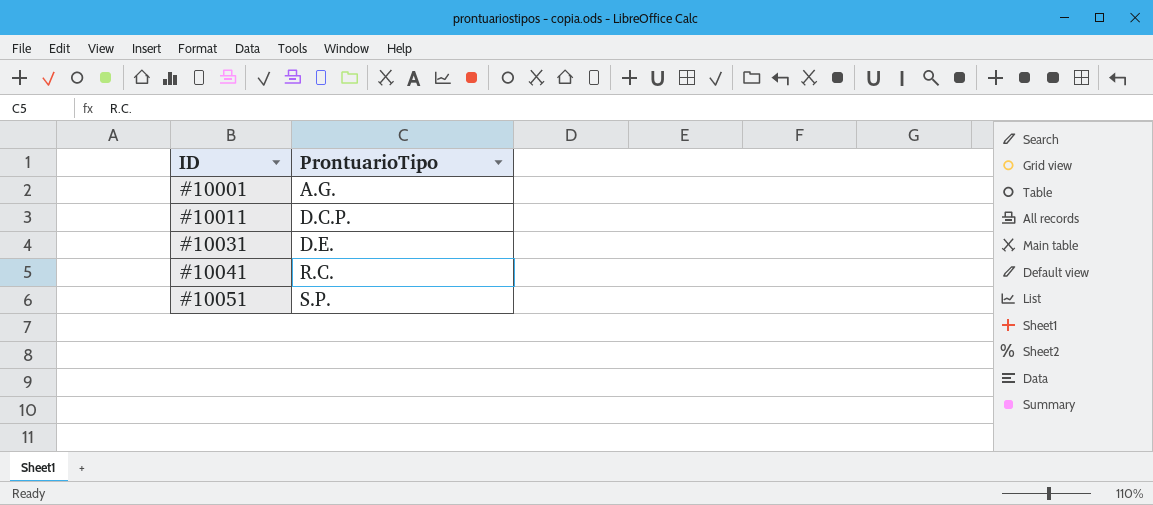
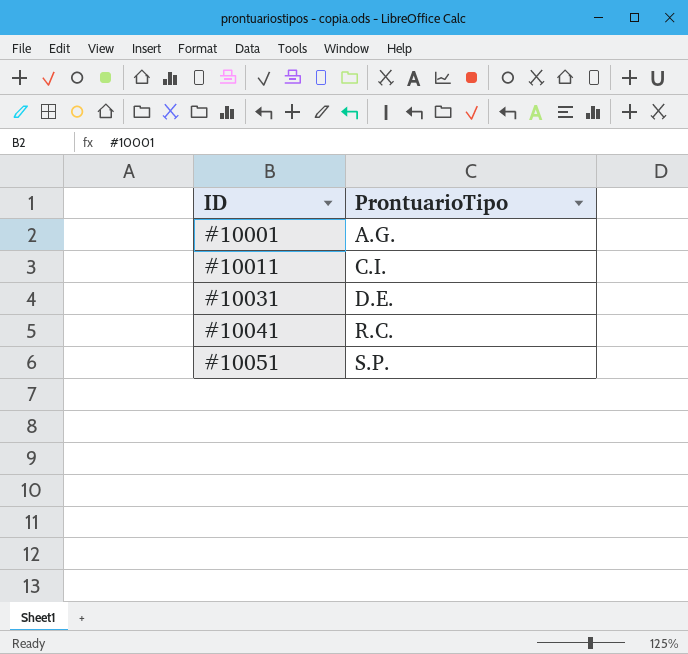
#10011 | ProntuarioTipo: D.C.P. -> C.I.

